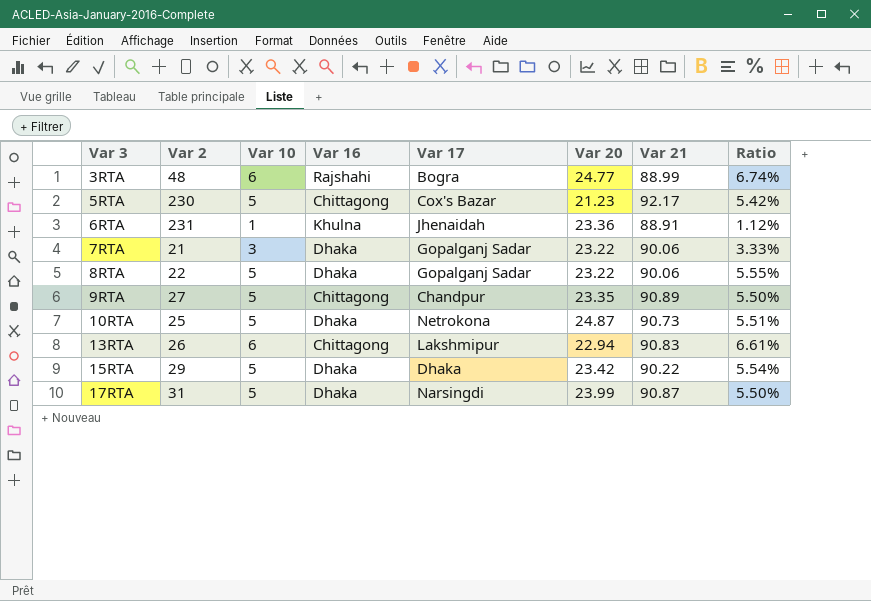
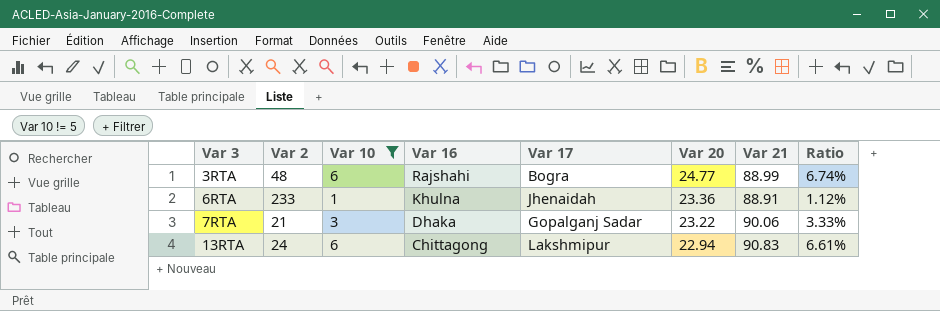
filter: none -> Var 10 != 5
6RTA | Var 2: 231 -> 233
13RTA | Var 2: 26 -> 24

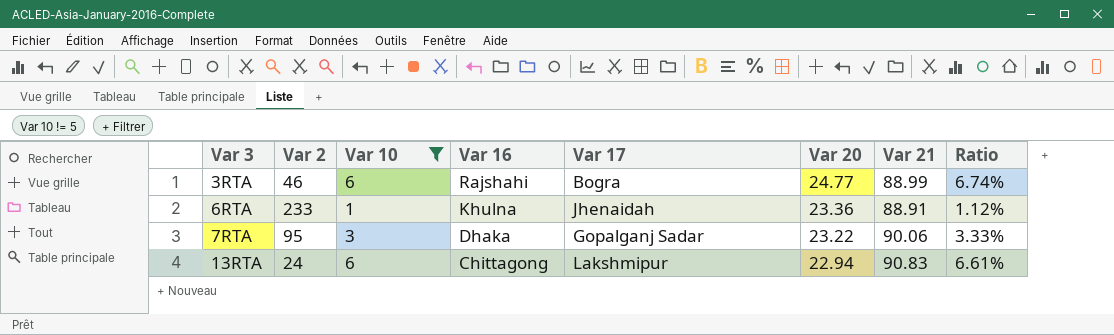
3RTA | Var 2: 48 -> 46
7RTA | Var 2: 21 -> 95

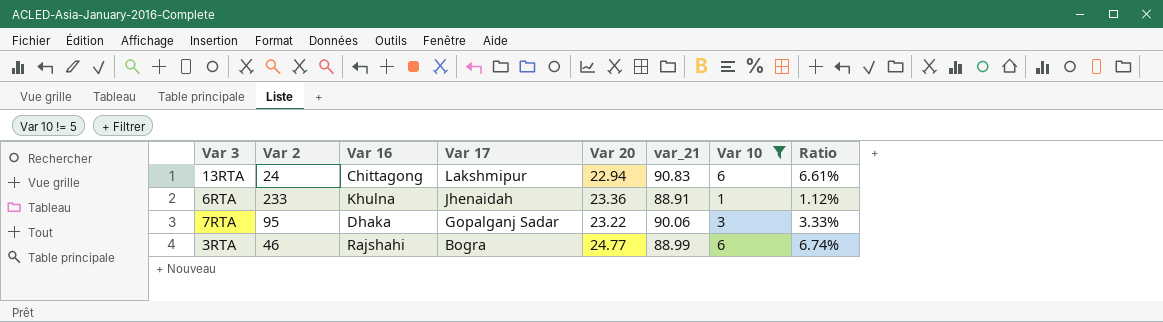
row order: Var 3 ascending -> Var 17 descending
column name: Var 21 -> var_21
column Var 10 | position: 3 -> 7

